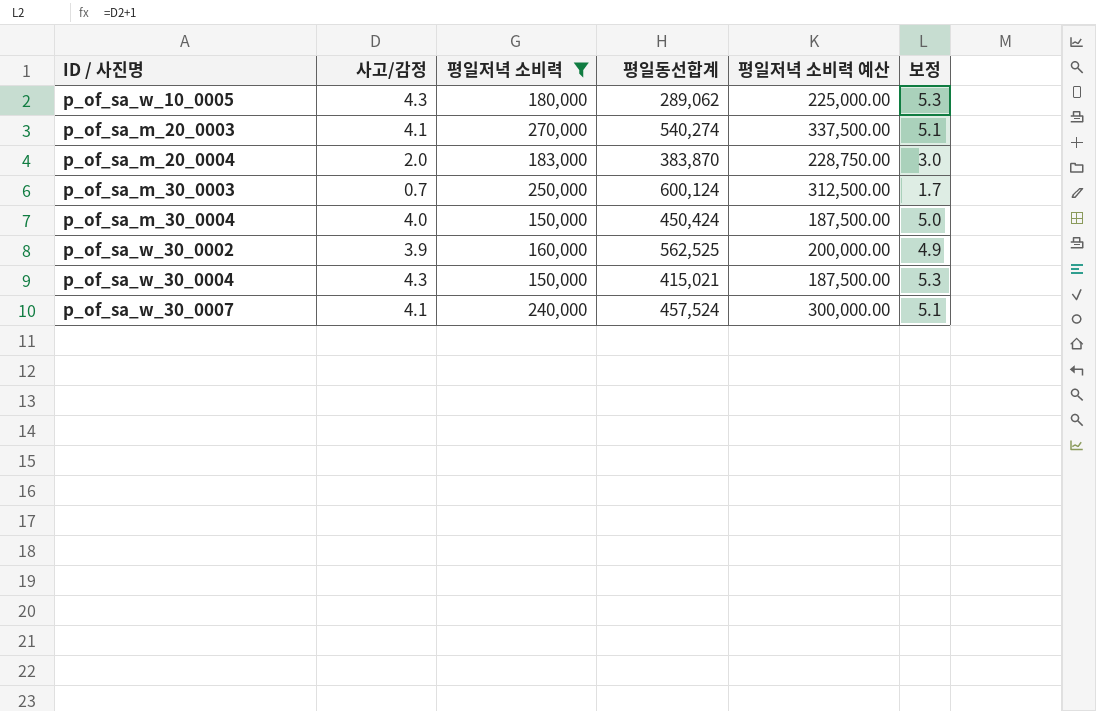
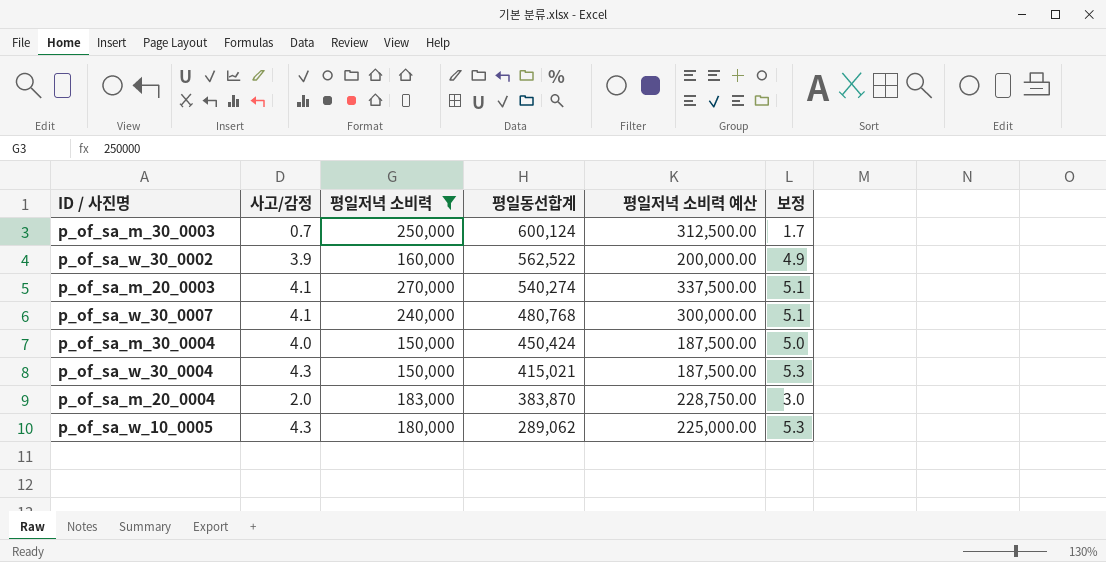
row order: none -> 평일동선합계 descending
p_of_sa_w_30_0002 | 평일동선합계: 562,525 -> 562,522
p_of_sa_w_30_0007 | 평일동선합계: 457,524 -> 480,768

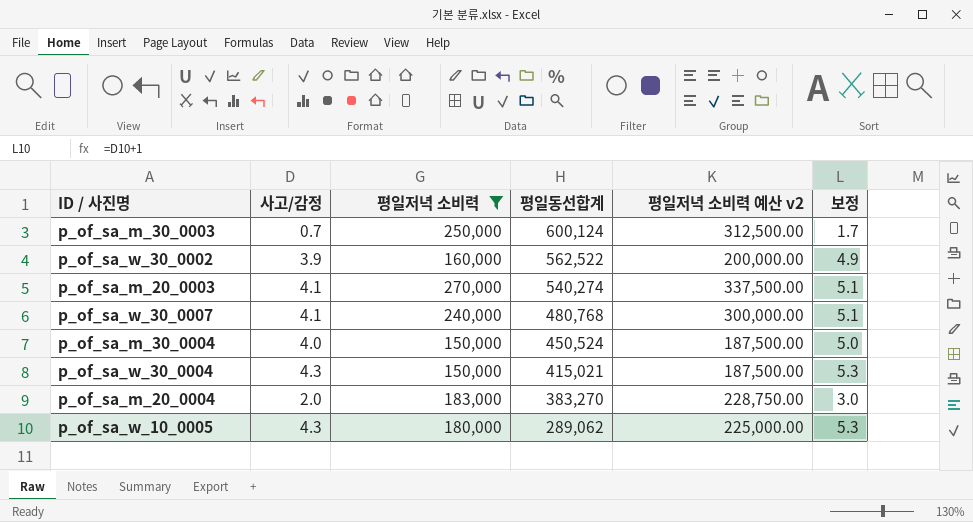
column name: 평일저녁 소비력 예산 -> 평일저녁 소비력 예산 v2
p_of_sa_m_30_0004 | 평일동선합계: 450,424 -> 450,524
p_of_sa_m_20_0004 | 평일동선합계: 383,870 -> 383,270

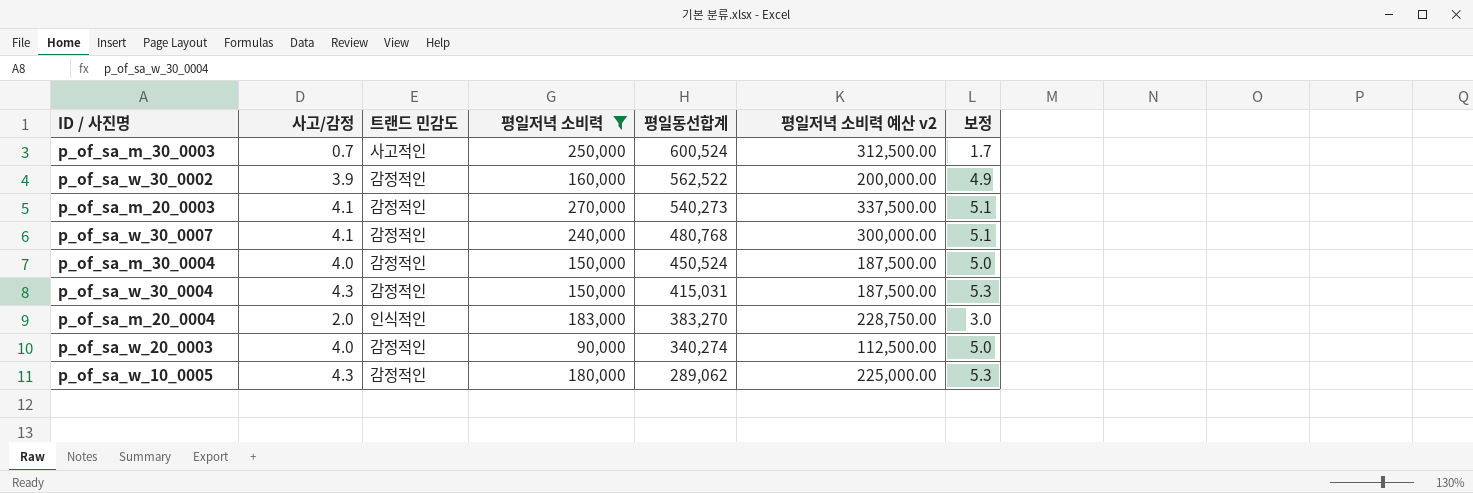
column 트랜드 민감도 | position: none -> 3
p_of_sa_m_30_0003 | 평일동선합계: 600,124 -> 600,524
p_of_sa_m_20_0003 | 평일동선합계: 540,274 -> 540,273
p_of_sa_w_30_0004 | 평일동선합계: 415,021 -> 415,031
row p_of_sa_w_20_0003: none -> 4.0 | 감정적인 | 90,000 | 340,274 | 112,500.00 | 5.0

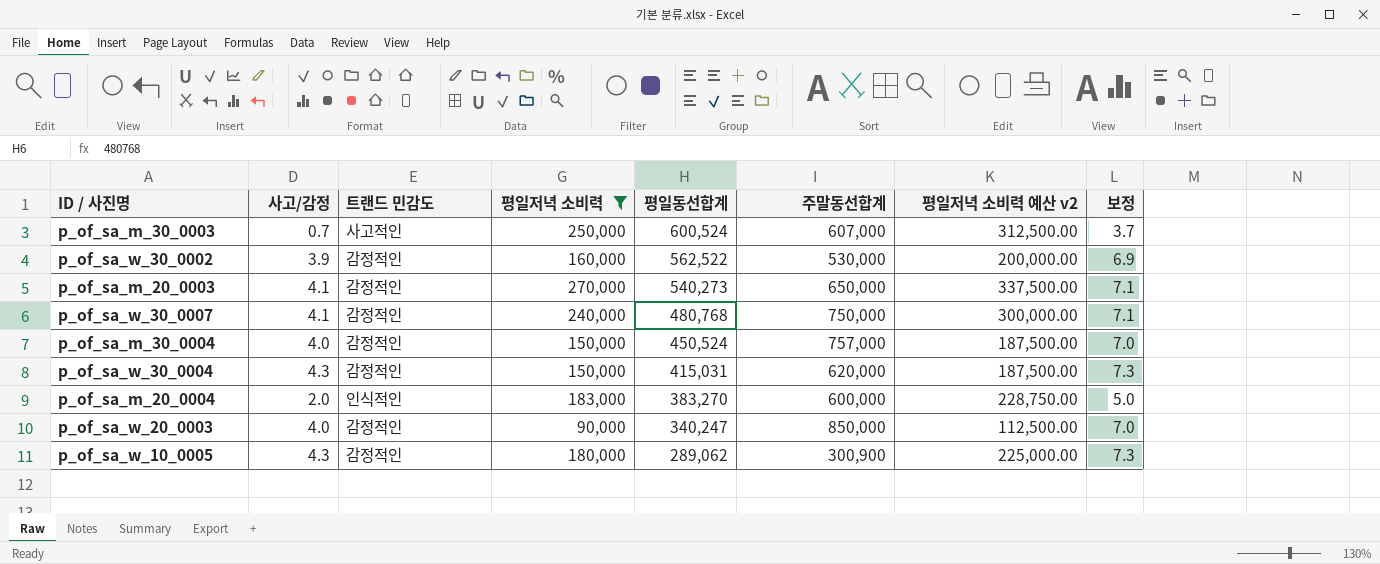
column 주말동선합계 | position: none -> 6
column 보정 | formula: [사고/감정] + 1 -> [사고/감정] + 3
p_of_sa_w_20_0003 | 평일동선합계: 340,274 -> 340,247

